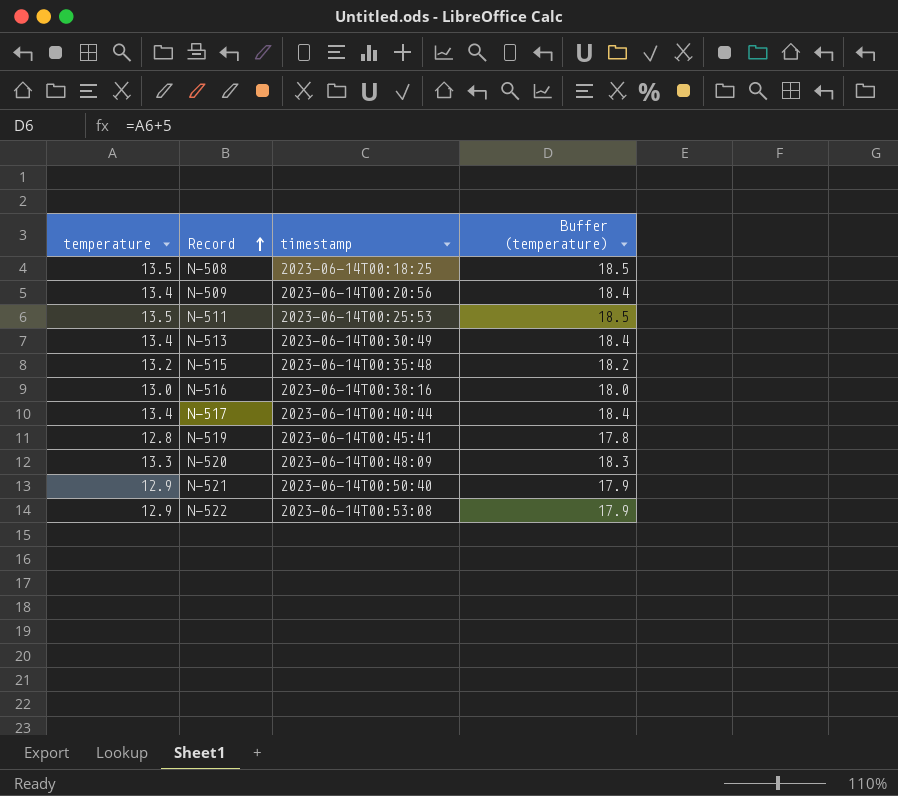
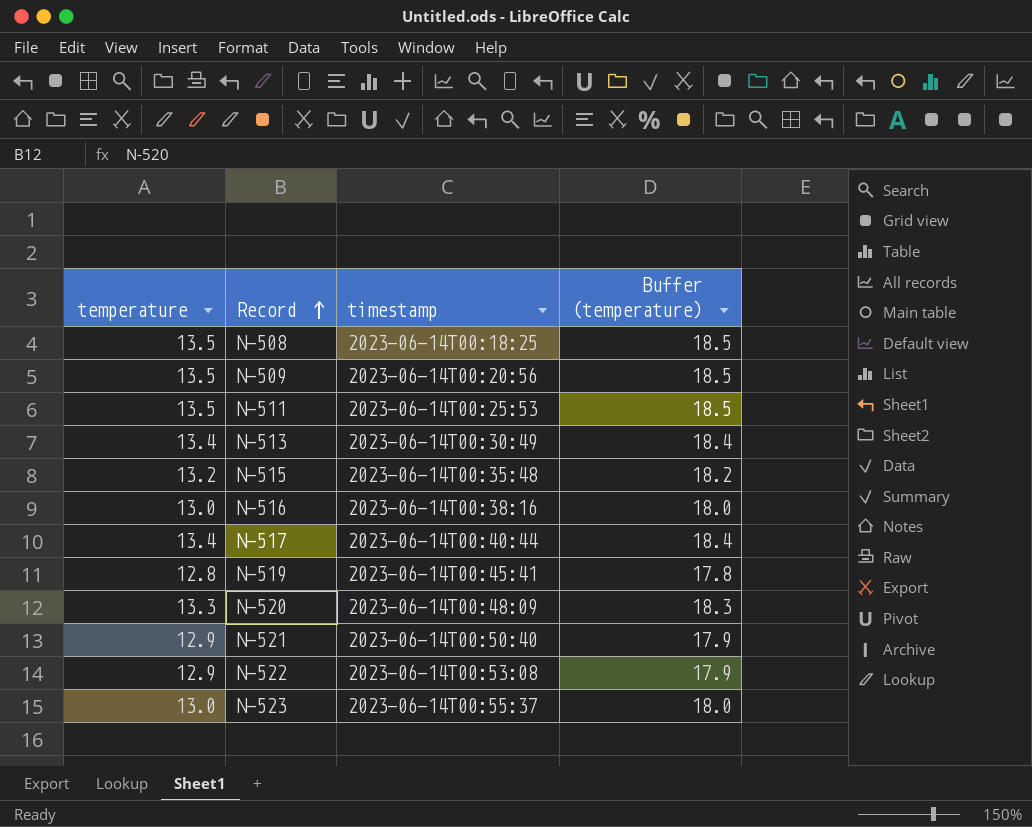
N-509 | temperature: 13.4 -> 13.5
N-509 | Buffer (temperature): 18.4 -> 18.5
row N-523: none -> 13.0 | 2023-06-14T00:55:37 | 18.0

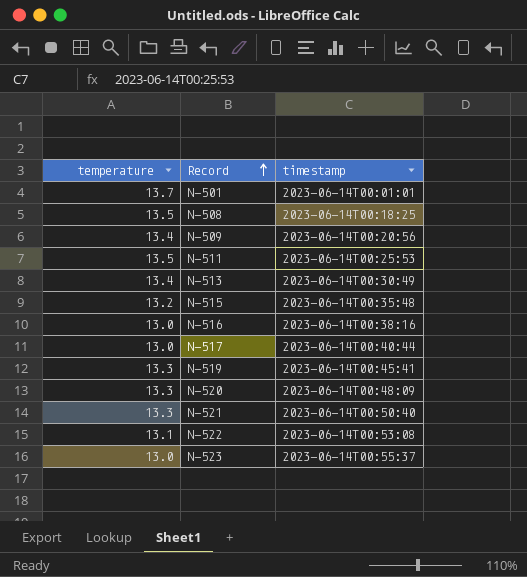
column Buffer (temperature) | formula: [temperature] + 5 -> none
row N-501: none -> 13.7 | 2023-06-14T00:01:01
N-509 | temperature: 13.5 -> 13.4
N-517 | temperature: 13.4 -> 13.0
N-519 | temperature: 12.8 -> 13.3
N-521 | temperature: 12.9 -> 13.3
N-522 | temperature: 12.9 -> 13.1

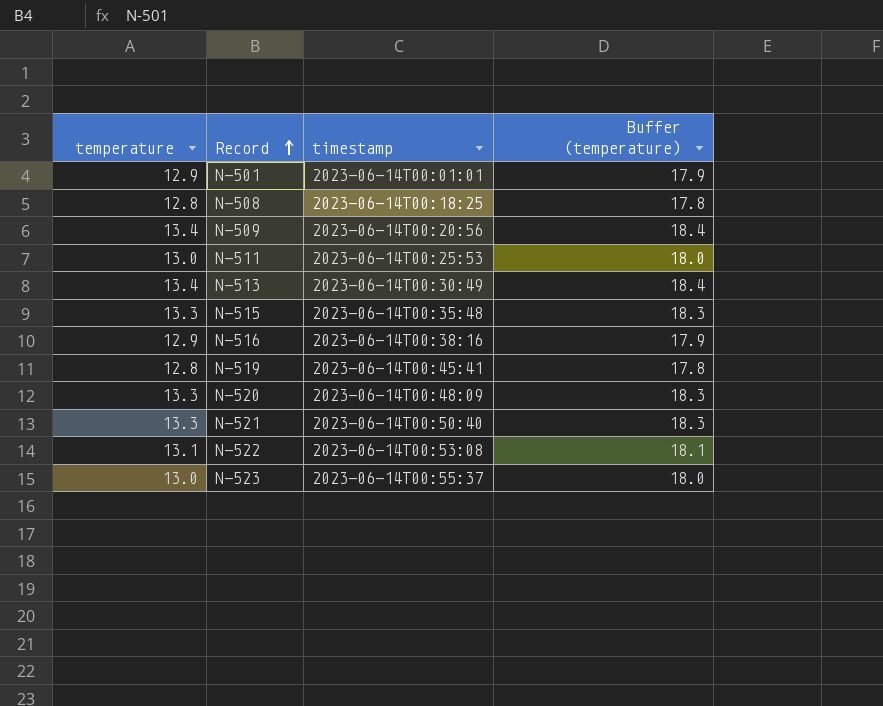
column Buffer (temperature) | formula: none -> [temperature] + 5
row N-517: 13.0 | 2023-06-14T00:40:44 -> none
N-501 | temperature: 13.7 -> 12.9
N-508 | temperature: 13.5 -> 12.8
N-511 | temperature: 13.5 -> 13.0
N-515 | temperature: 13.2 -> 13.3
N-516 | temperature: 13.0 -> 12.9
N-519 | temperature: 13.3 -> 12.8

